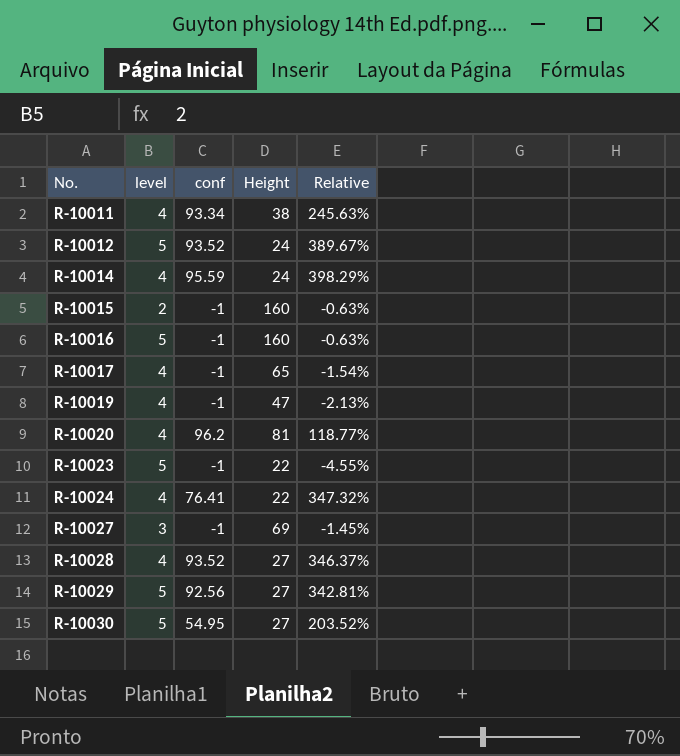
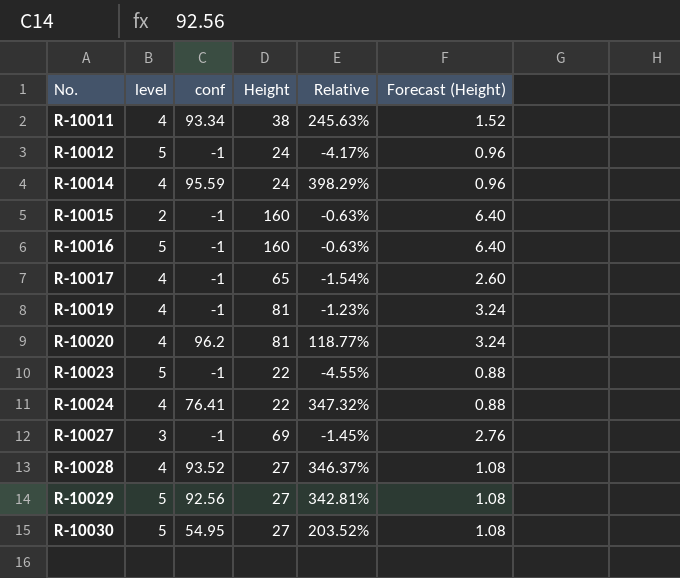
column Forecast (Height) | formula: none -> [Height] * 0.04
R-10012 | conf: 93.52 -> -1
R-10012 | Relative: 389.67% -> -4.17%
R-10019 | Height: 47 -> 81
R-10019 | Relative: -2.13% -> -1.23%

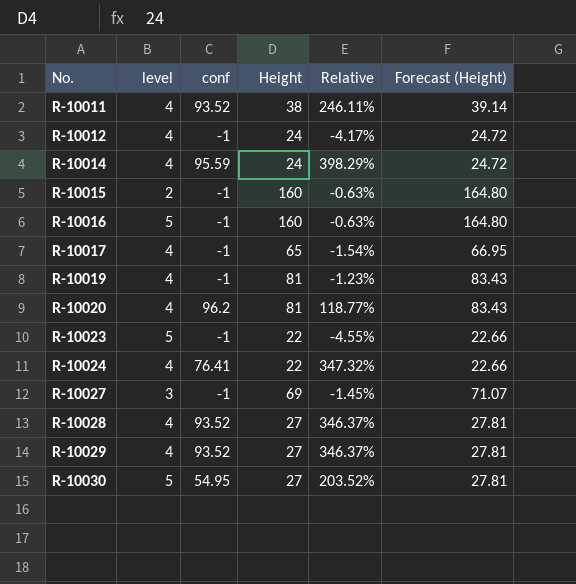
column Forecast (Height) | formula: [Height] * 0.04 -> [Height] * 1.03
R-10011 | conf: 93.34 -> 93.52
R-10011 | Relative: 245.63% -> 246.11%
R-10012 | level: 5 -> 4
R-10029 | level: 5 -> 4
R-10029 | conf: 92.56 -> 93.52
R-10029 | Relative: 342.81% -> 346.37%

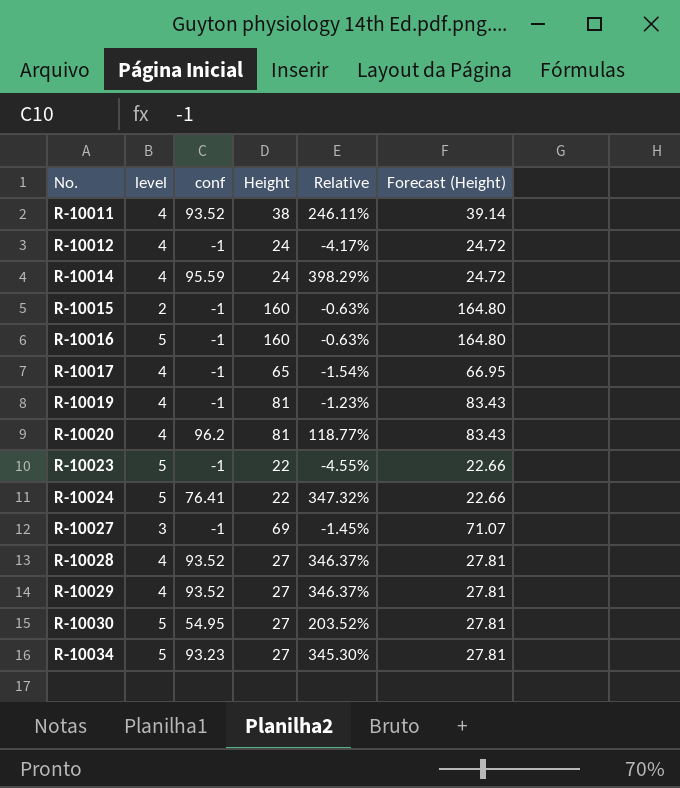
R-10024 | level: 4 -> 5
row R-10034: none -> 5 | 93.23 | 27 | 345.30% | 27.81

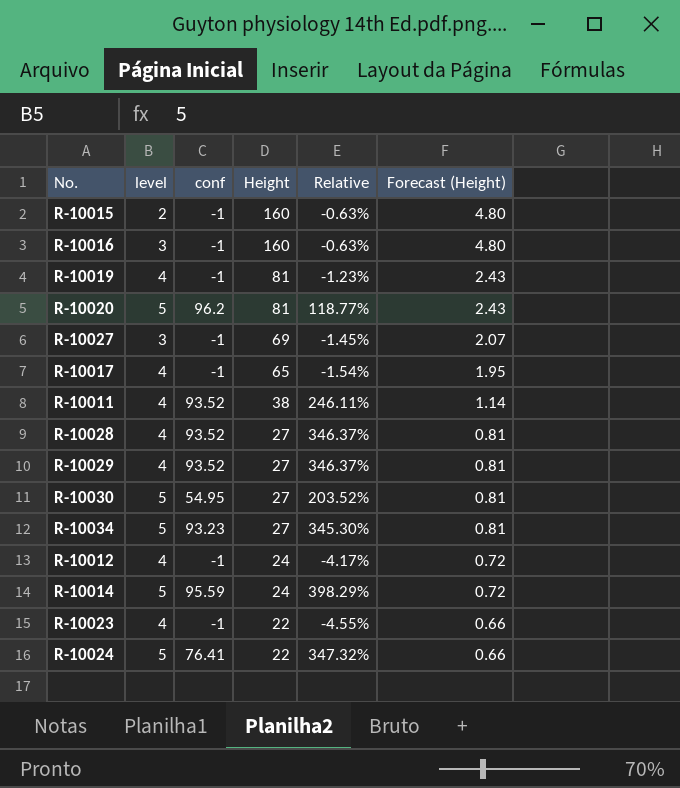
row order: No. ascending -> Height descending
column Forecast (Height) | formula: [Height] * 1.03 -> [Height] * 0.03
R-10016 | level: 5 -> 3
R-10020 | level: 4 -> 5
R-10014 | level: 4 -> 5
R-10023 | level: 5 -> 4

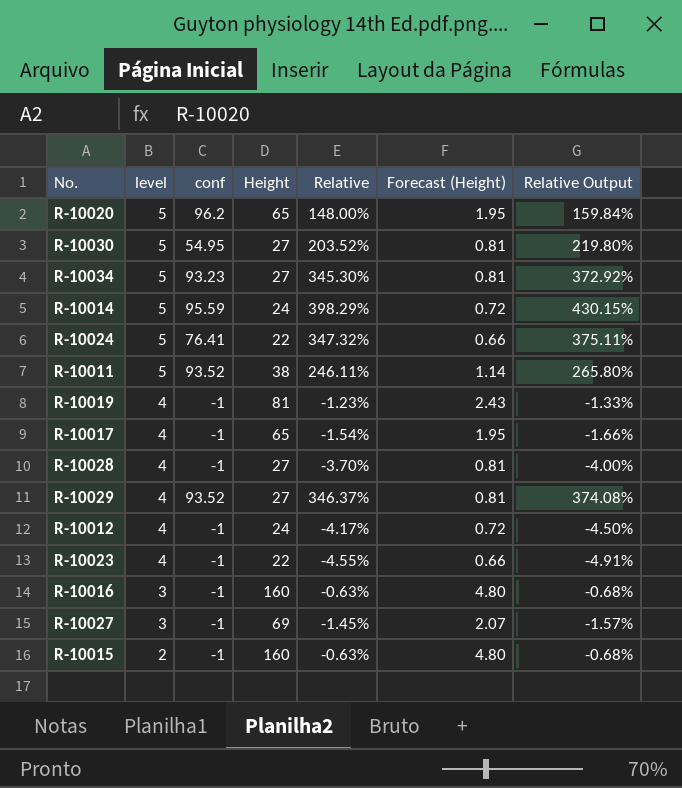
row order: Height descending -> level descending
column Relative Output | formula: none -> [Relative] * 1.08
R-10020 | Height: 81 -> 65
R-10020 | Relative: 118.77% -> 148.00%
R-10020 | Forecast (Height): 2.43 -> 1.95
R-10011 | level: 4 -> 5
R-10028 | conf: 93.52 -> -1
R-10028 | Relative: 346.37% -> -3.70%

